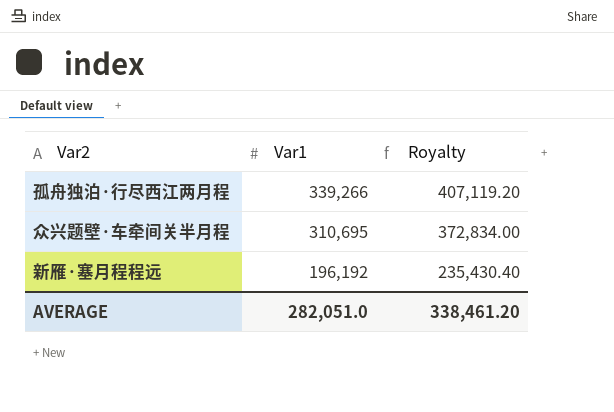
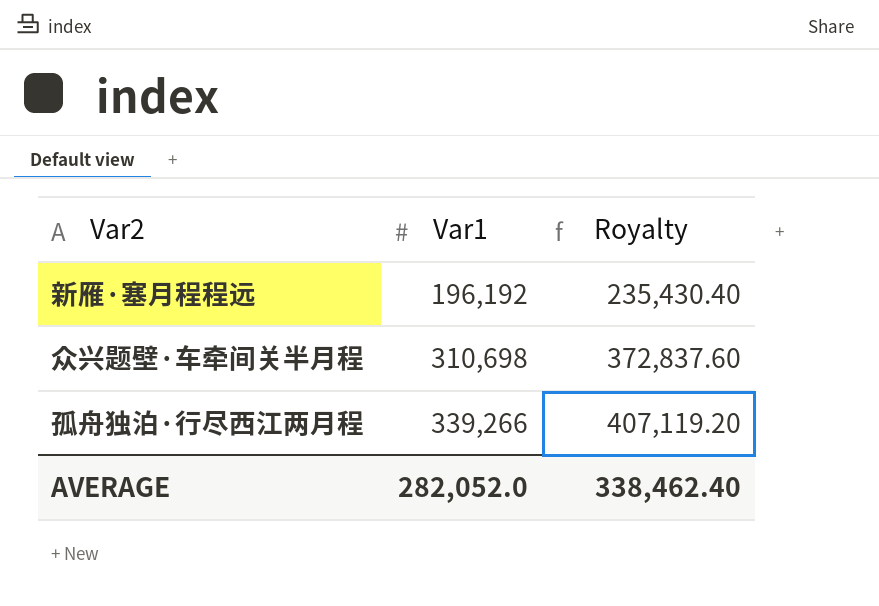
row order: Var1 descending -> Var1 ascending
众兴题壁·车牵间关半月程 | Var1: 310,695 -> 310,698
众兴题壁·车牵间关半月程 | Royalty: 372,834.00 -> 372,837.60
AVERAGE | Var1: 282,051.0 -> 282,052.0
AVERAGE | Royalty: 338,461.20 -> 338,462.40

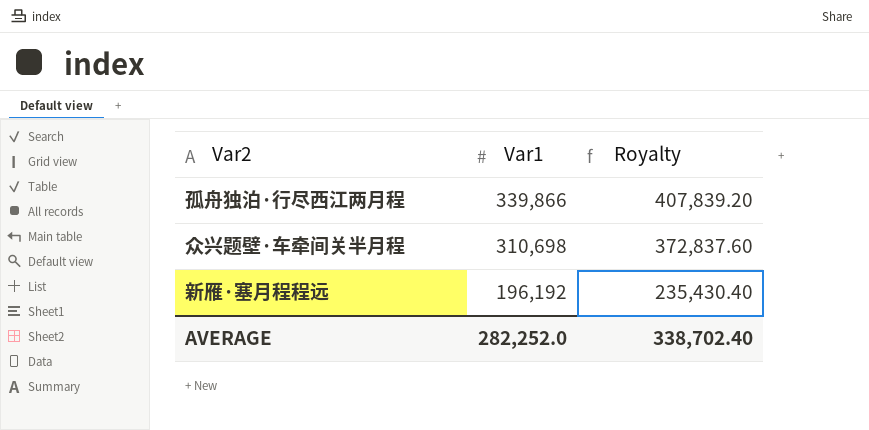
row order: Var1 ascending -> Var1 descending
孤舟独泊·行尽西江两月程 | Var1: 339,266 -> 339,866
孤舟独泊·行尽西江两月程 | Royalty: 407,119.20 -> 407,839.20
AVERAGE | Var1: 282,052.0 -> 282,252.0
AVERAGE | Royalty: 338,462.40 -> 338,702.40

